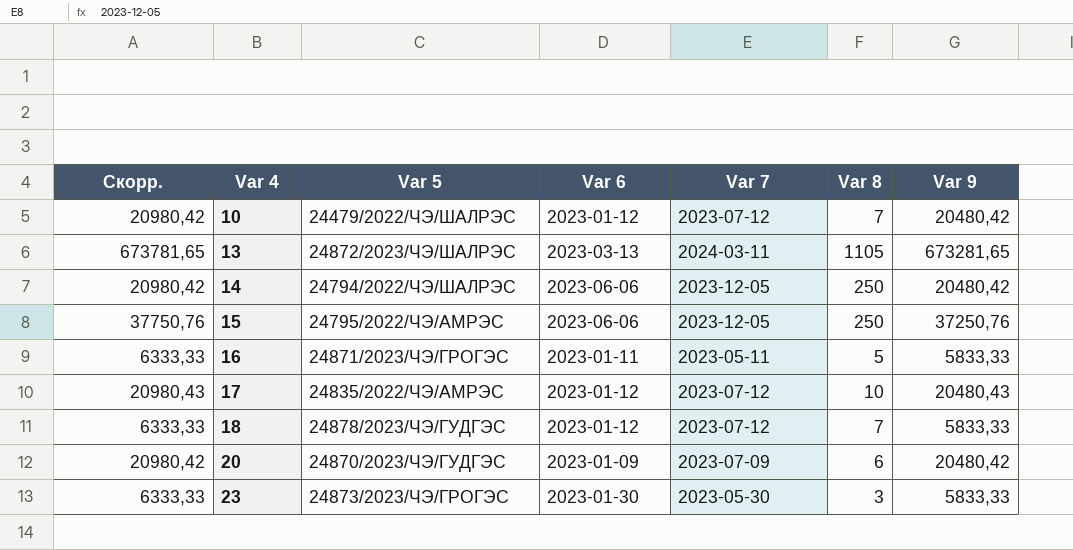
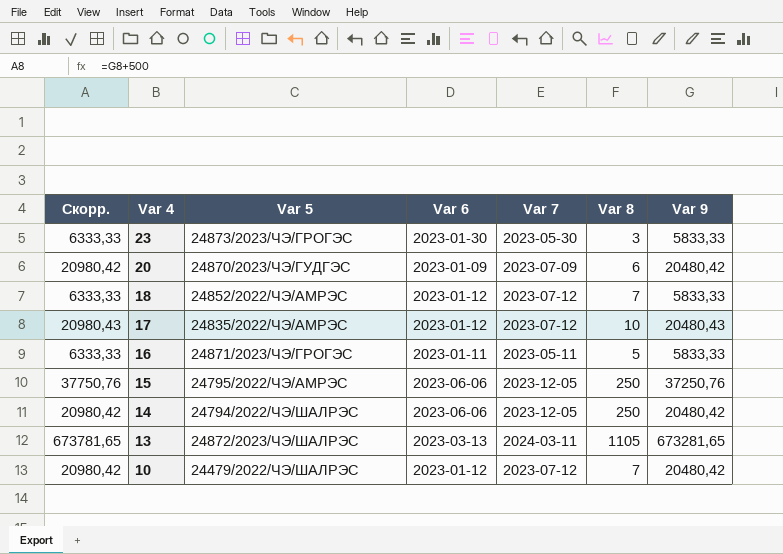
row order: Var 4 ascending -> Var 4 descending
18 | Var 5: 24878/2023/ЧЭ/ГУДГЭС -> 24852/2022/ЧЭ/АМРЭС

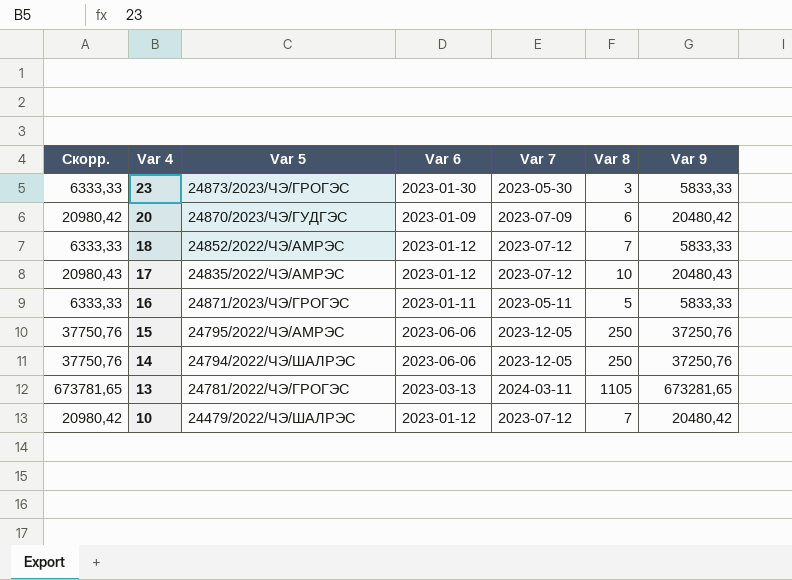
14 | Скорр.: 20980,42 -> 37750,76
14 | Var 9: 20480,42 -> 37250,76
13 | Var 5: 24872/2023/ЧЭ/ШАЛРЭС -> 24781/2022/ЧЭ/ГРОГЭС

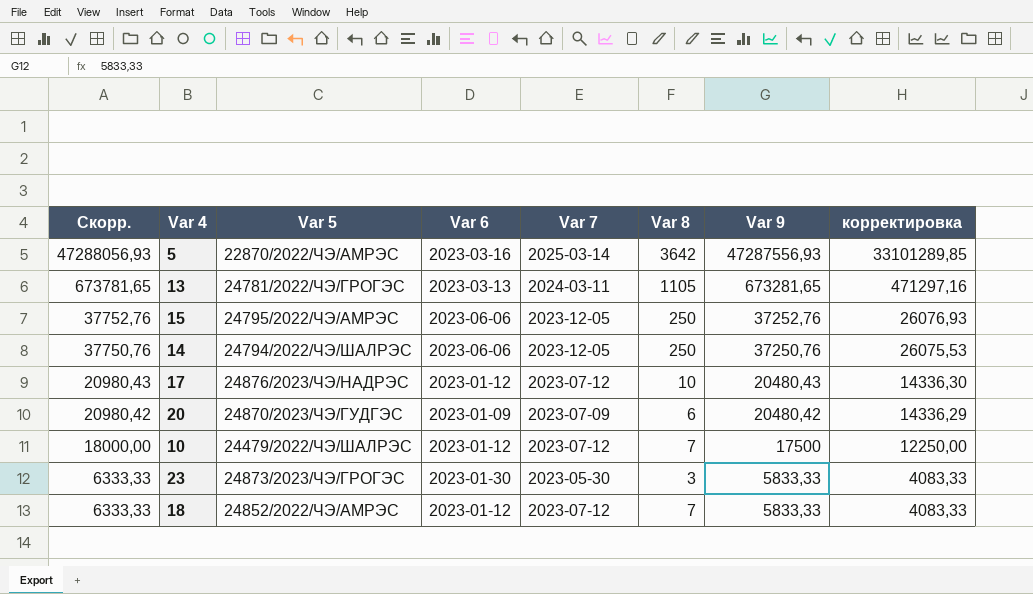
row order: Var 4 descending -> Скорр. descending
column корректировка | formula: none -> [Var 9] * 0,7
row 16: 6333,33 | 24871/2023/ЧЭ/ГРОГЭС | 2023-01-11 | 2023-05-11 | 5 | 5833,33 -> none
row 5: none -> 47288056,93 | 22870/2022/ЧЭ/АМРЭС | 2023-03-16 | 2025-03-14 | 3642 | 47287556,93 | 33101289,85
15 | Скорр.: 37750,76 -> 37752,76
15 | Var 9: 37250,76 -> 37252,76
17 | Var 5: 24835/2022/ЧЭ/АМРЭС -> 24876/2023/ЧЭ/НАДРЭС
10 | Скорр.: 20980,42 -> 18000,00
10 | Var 9: 20480,42 -> 17500

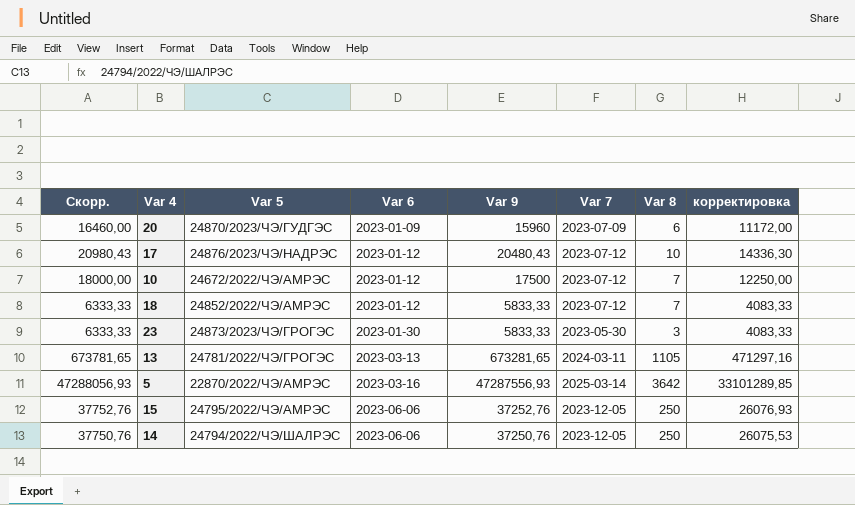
row order: Скорр. descending -> Var 6 ascending
column Var 9 | position: 7 -> 5
20 | Скорр.: 20980,42 -> 16460,00
20 | Var 9: 20480,42 -> 15960
20 | корректировка: 14336,29 -> 11172,00
10 | Var 5: 24479/2022/ЧЭ/ШАЛРЭС -> 24672/2022/ЧЭ/АМРЭС

